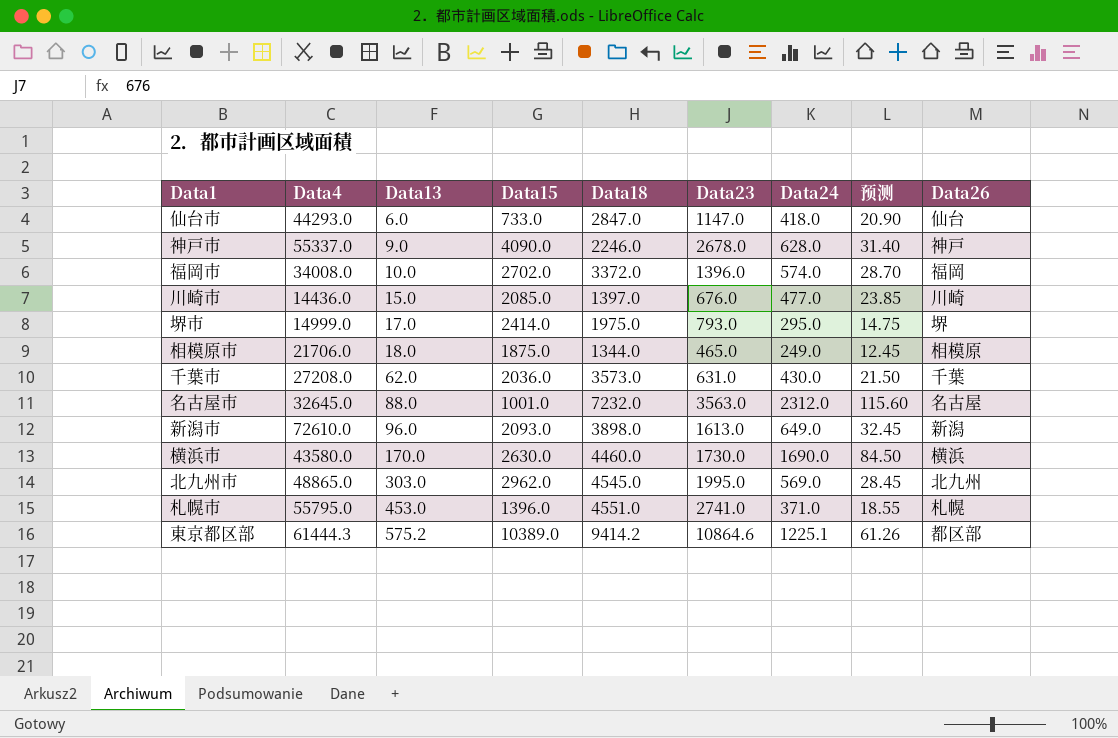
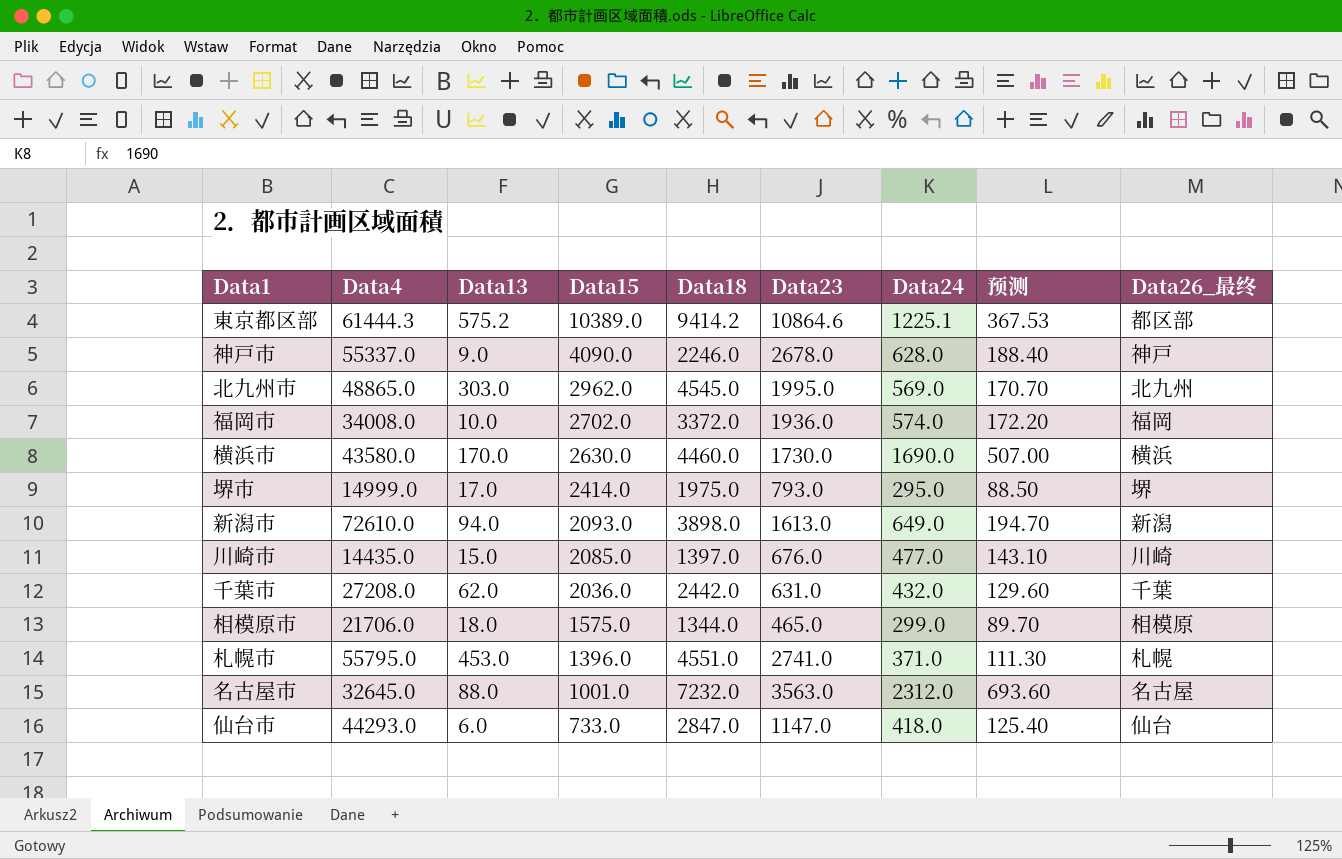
row order: Data13 ascending -> Data15 descending
column 预测 | formula: [Data24] * 0.05 -> [Data24] * 0.3
column name: Data26 -> Data26_最终
福岡市 | Data23: 1396.0 -> 1936.0
新潟市 | Data13: 96.0 -> 94.0
川崎市 | Data4: 14436.0 -> 14435.0
千葉市 | Data18: 3573.0 -> 2442.0
千葉市 | Data24: 430.0 -> 432.0
相模原市 | Data15: 1875.0 -> 1575.0
相模原市 | Data24: 249.0 -> 299.0

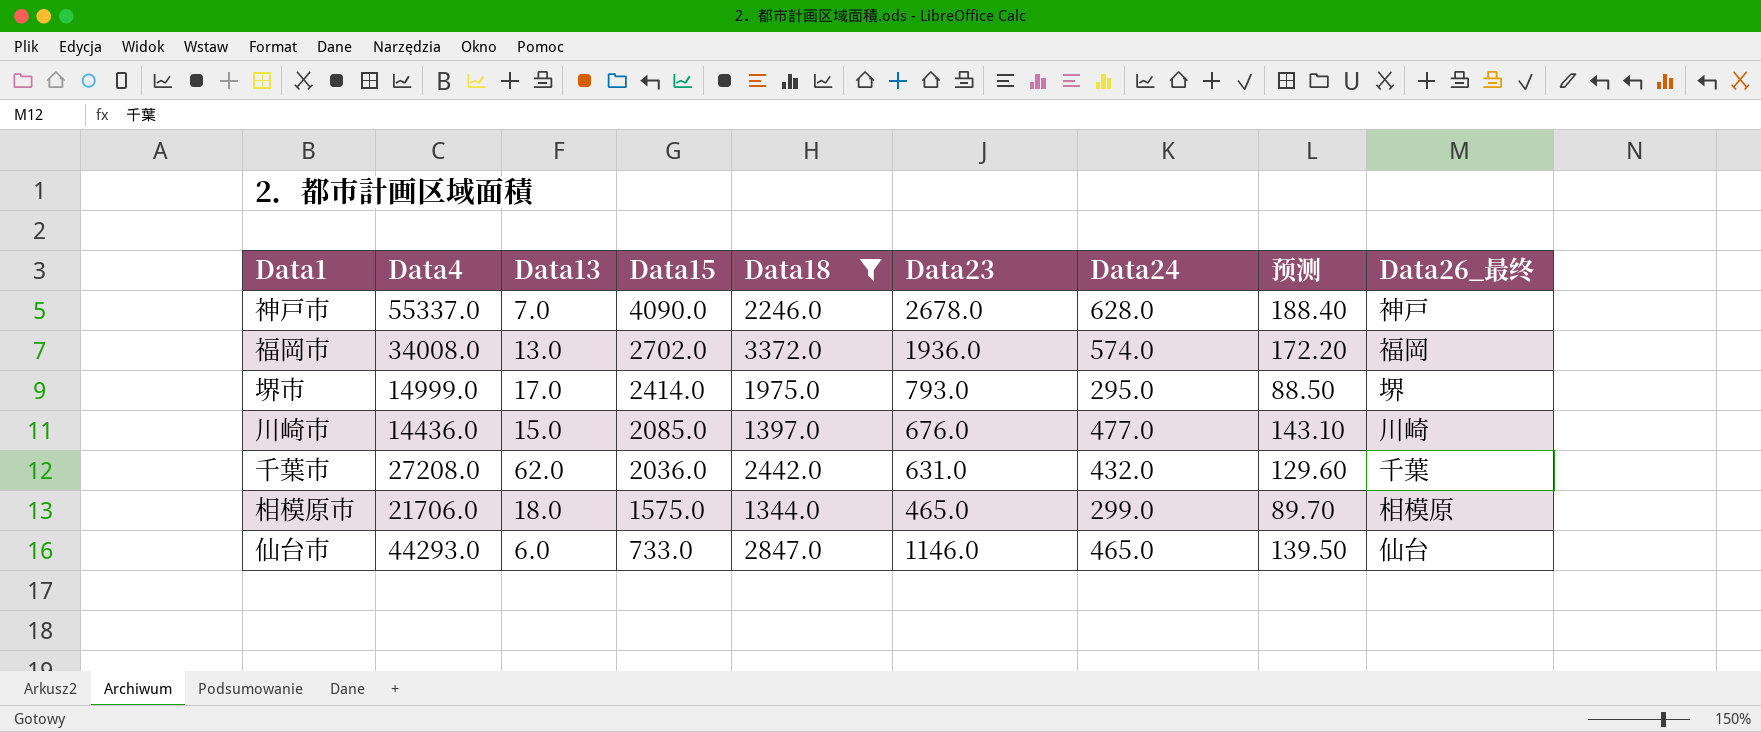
filter: none -> Data18 <= 3372.0
神戸市 | Data13: 9.0 -> 7.0
福岡市 | Data13: 10.0 -> 13.0
川崎市 | Data4: 14435.0 -> 14436.0
仙台市 | Data23: 1147.0 -> 1146.0
仙台市 | Data24: 418.0 -> 465.0
仙台市 | 预测: 125.40 -> 139.50

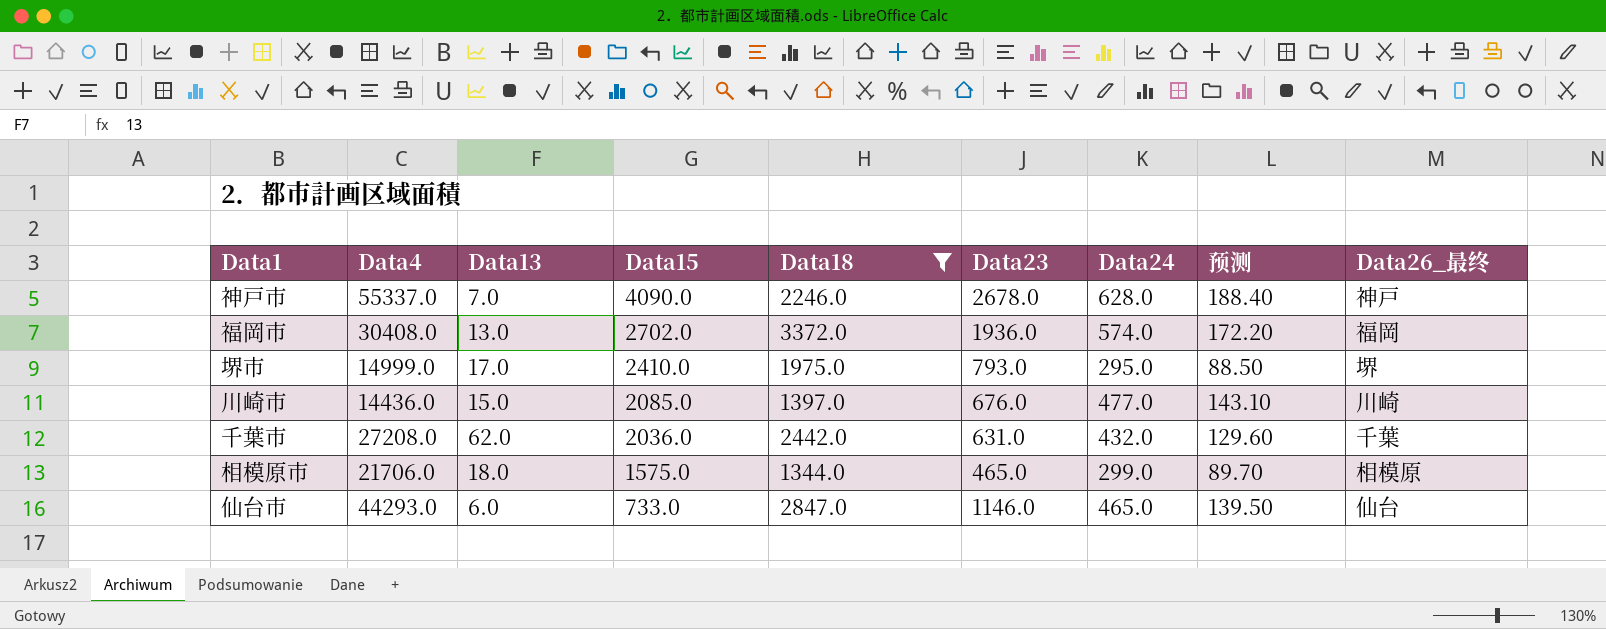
福岡市 | Data4: 34008.0 -> 30408.0
堺市 | Data15: 2414.0 -> 2410.0

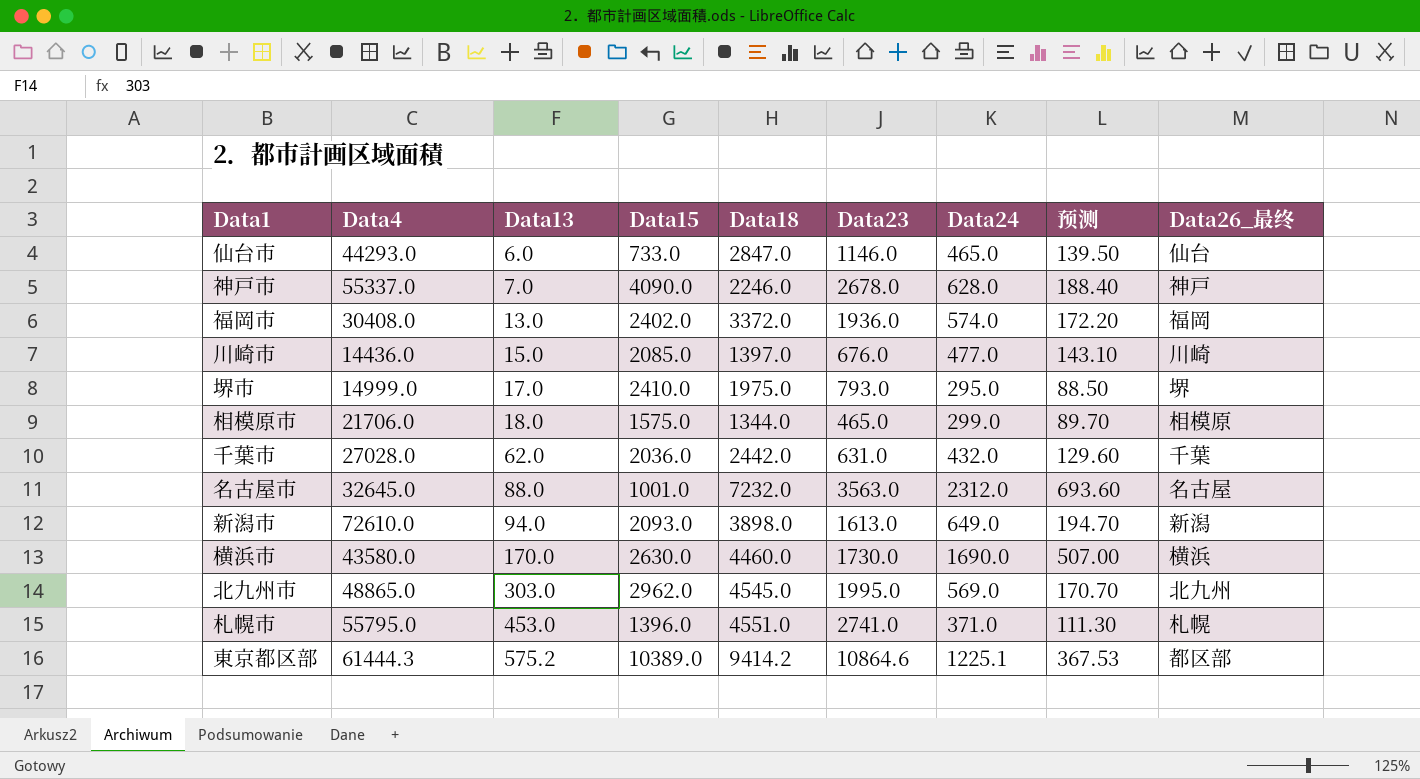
filter: Data18 <= 3372.0 -> none
row order: Data15 descending -> Data13 ascending
福岡市 | Data15: 2702.0 -> 2402.0
千葉市 | Data4: 27208.0 -> 27028.0

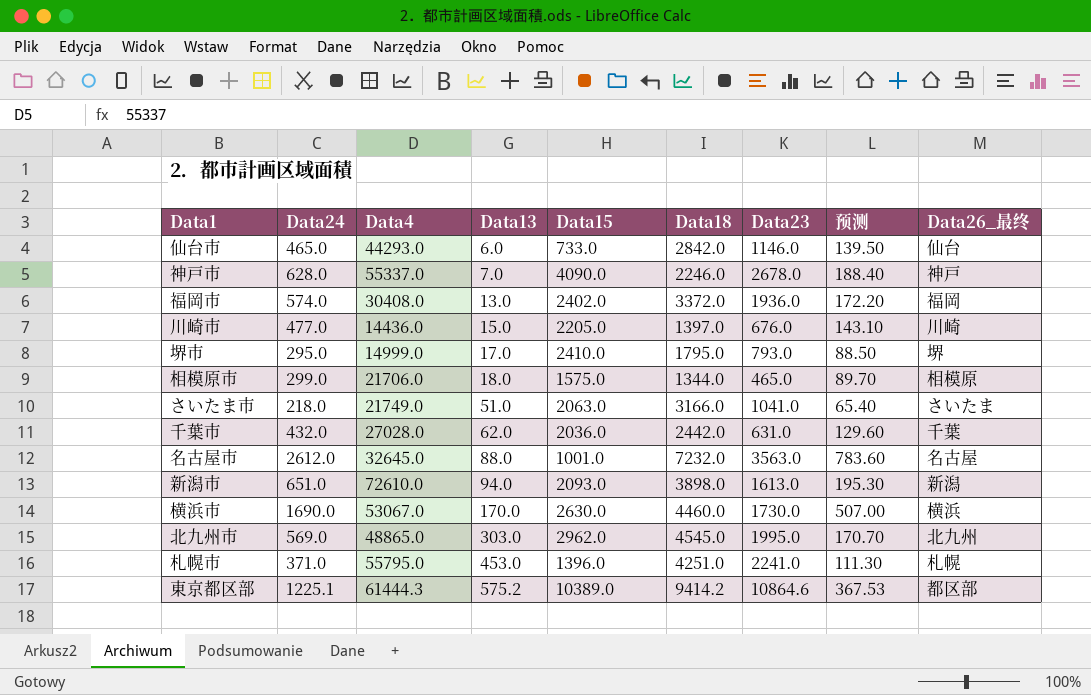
column Data24 | position: 7 -> 2
仙台市 | Data18: 2847.0 -> 2842.0
川崎市 | Data15: 2085.0 -> 2205.0
堺市 | Data18: 1975.0 -> 1795.0
row さいたま市: none -> 218.0 | 21749.0 | 51.0 | 2063.0 | 3166.0 | 1041.0 | 65.40 | さいたま
名古屋市 | Data24: 2312.0 -> 2612.0
名古屋市 | 预测: 693.60 -> 783.60
新潟市 | Data24: 649.0 -> 651.0
新潟市 | 预测: 194.70 -> 195.30
横浜市 | Data4: 43580.0 -> 53067.0
札幌市 | Data18: 4551.0 -> 4251.0
札幌市 | Data23: 2741.0 -> 2241.0

